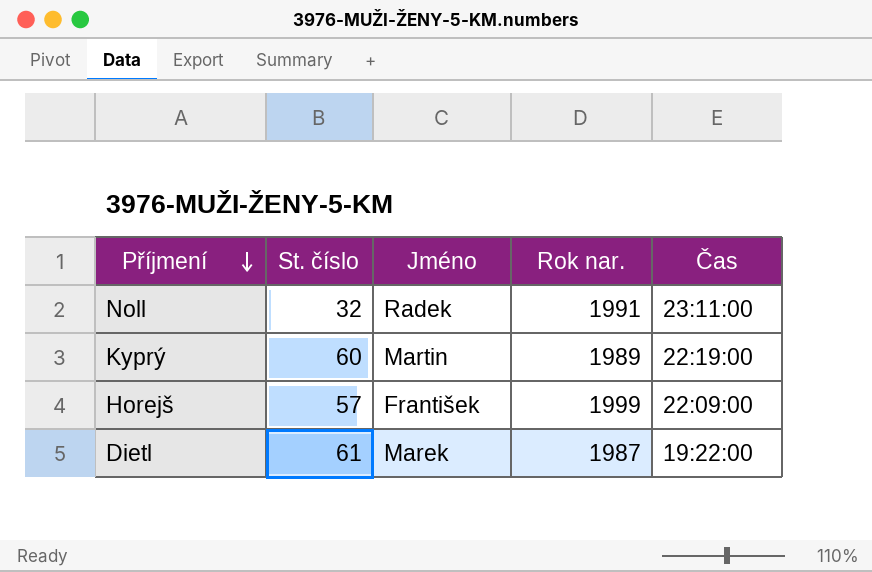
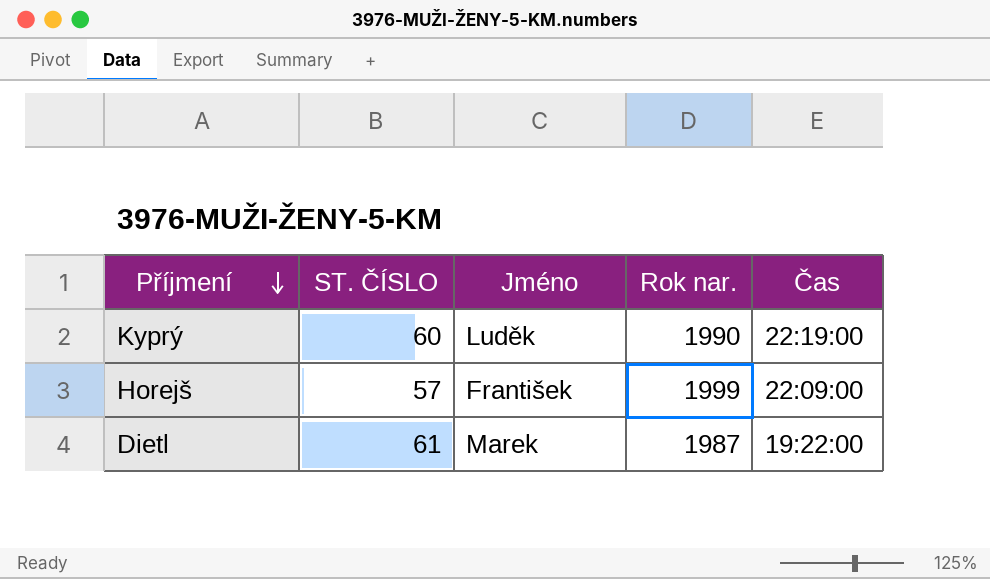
column name: St. číslo -> ST. ČÍSLO
row Noll: 32 | Radek | 1991 | 23:11:00 -> none
Kyprý | Jméno: Martin -> Luděk
Kyprý | Rok nar.: 1989 -> 1990

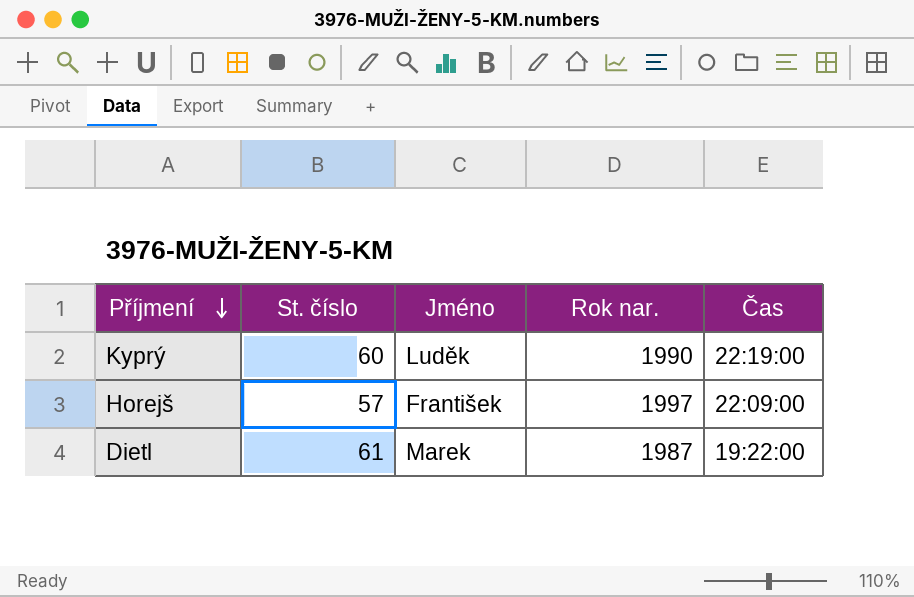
column name: ST. ČÍSLO -> St. číslo
Horejš | Rok nar.: 1999 -> 1997

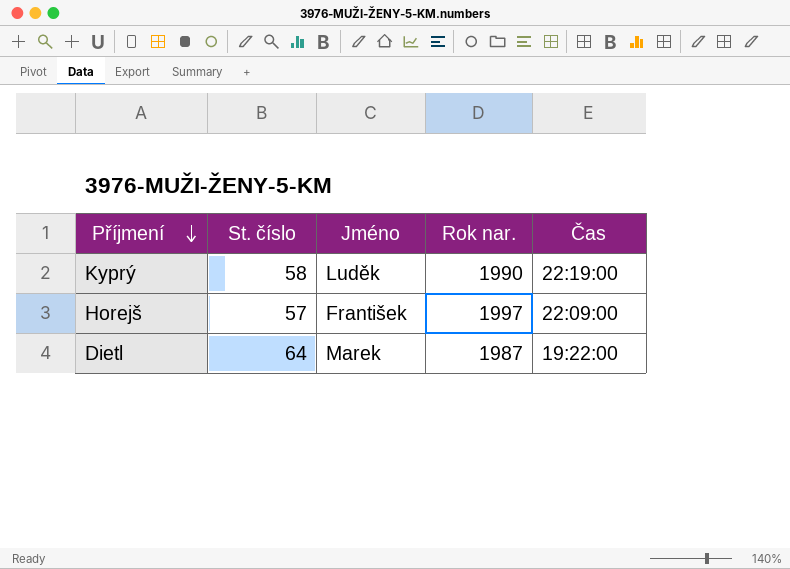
Kyprý | St. číslo: 60 -> 58
Dietl | St. číslo: 61 -> 64

